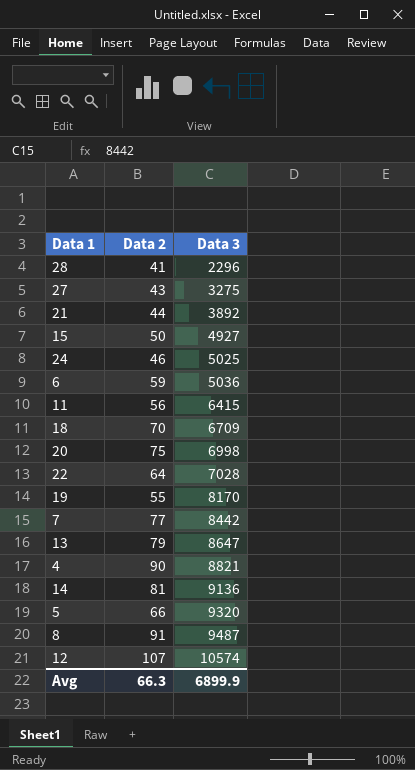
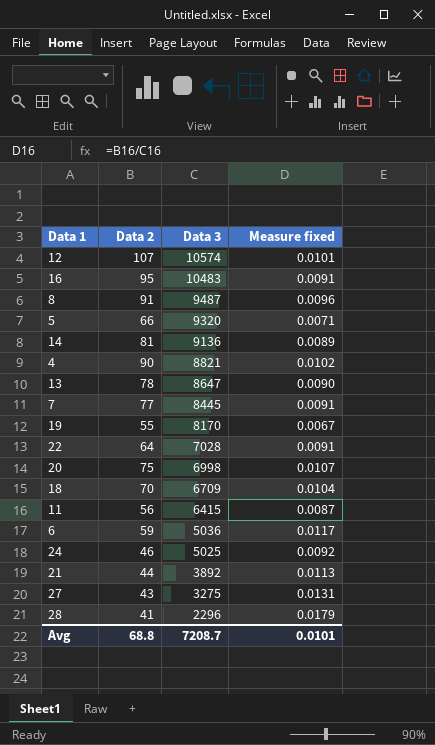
row order: Data 3 ascending -> Data 3 descending
column Measure fixed | formula: none -> [Data 2] / [Data 3]
row 15: 50 | 4927 -> none
row 16: none -> 95 | 10483 | 0.0091
13 | Data 2: 79 -> 78
7 | Data 3: 8442 -> 8445
Avg | Data 2: 66.3 -> 68.8
Avg | Data 3: 6899.9 -> 7208.7

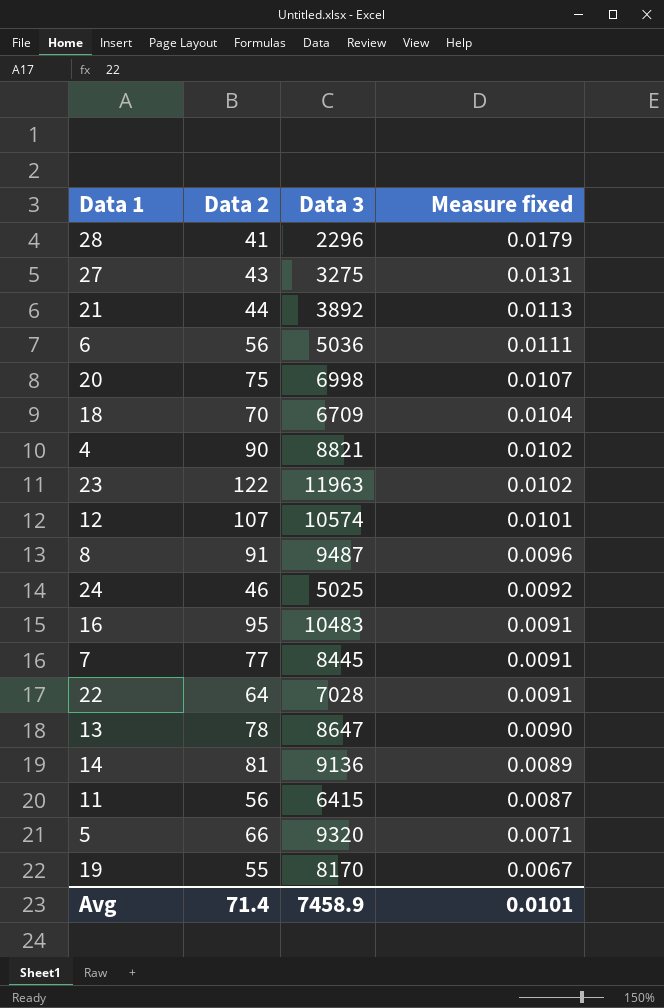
row order: Data 3 descending -> Measure fixed descending
6 | Data 2: 59 -> 56
6 | Measure fixed: 0.0117 -> 0.0111
row 23: none -> 122 | 11963 | 0.0102
Avg | Data 2: 68.8 -> 71.4
Avg | Data 3: 7208.7 -> 7458.9

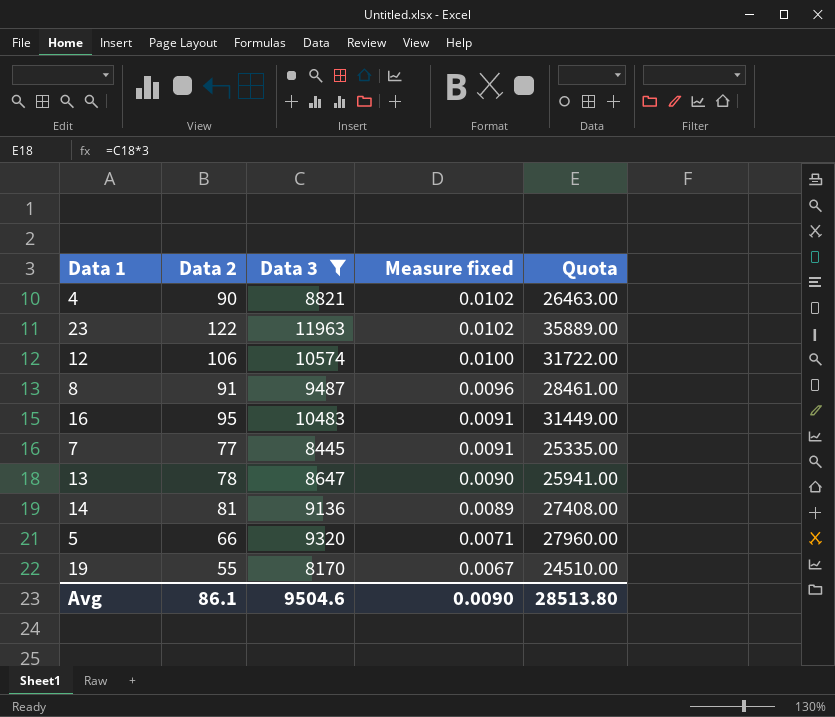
filter: none -> Data 3 >= 8170
column Quota | formula: none -> [Data 3] * 3
12 | Data 2: 107 -> 106
12 | Measure fixed: 0.0101 -> 0.0100
Avg | Data 2: 71.4 -> 86.1
Avg | Data 3: 7458.9 -> 9504.6
Avg | Measure fixed: 0.0101 -> 0.0090

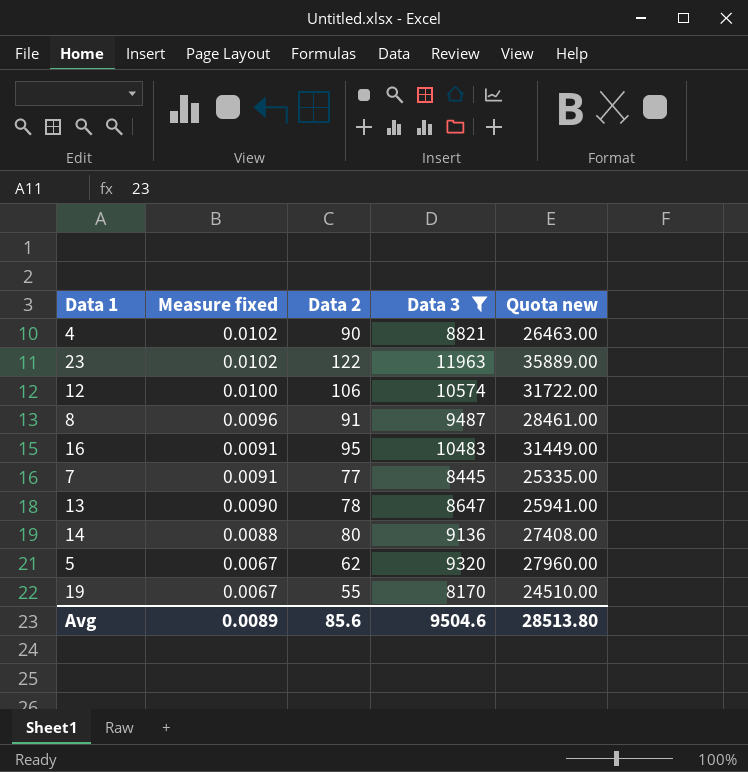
column Measure fixed | position: 4 -> 2
column name: Quota -> Quota new
14 | Measure fixed: 0.0089 -> 0.0088
14 | Data 2: 81 -> 80
5 | Measure fixed: 0.0071 -> 0.0067
5 | Data 2: 66 -> 62
Avg | Measure fixed: 0.0090 -> 0.0089
Avg | Data 2: 86.1 -> 85.6

